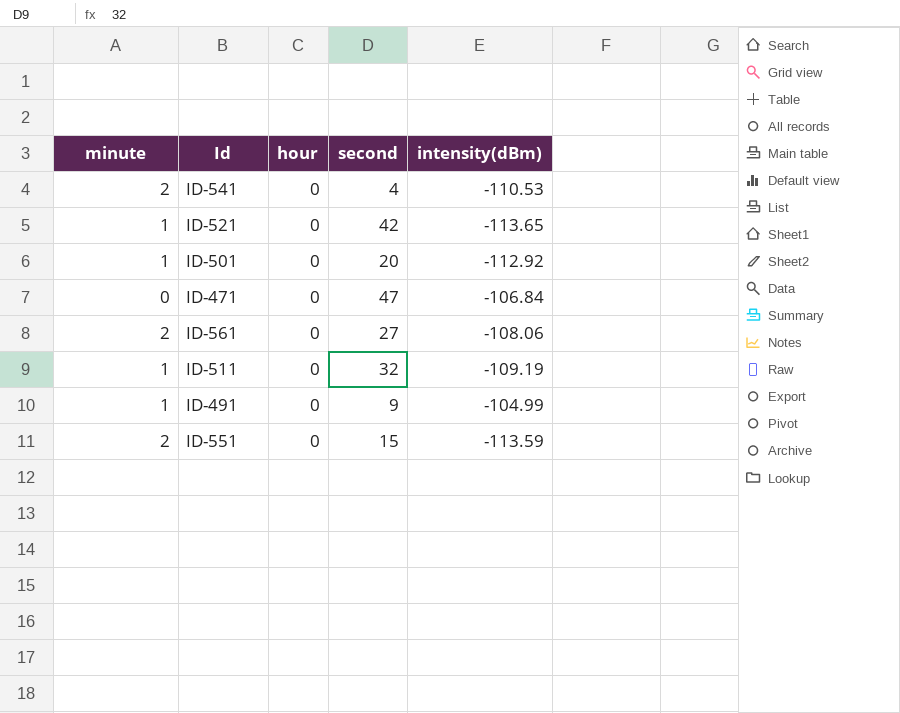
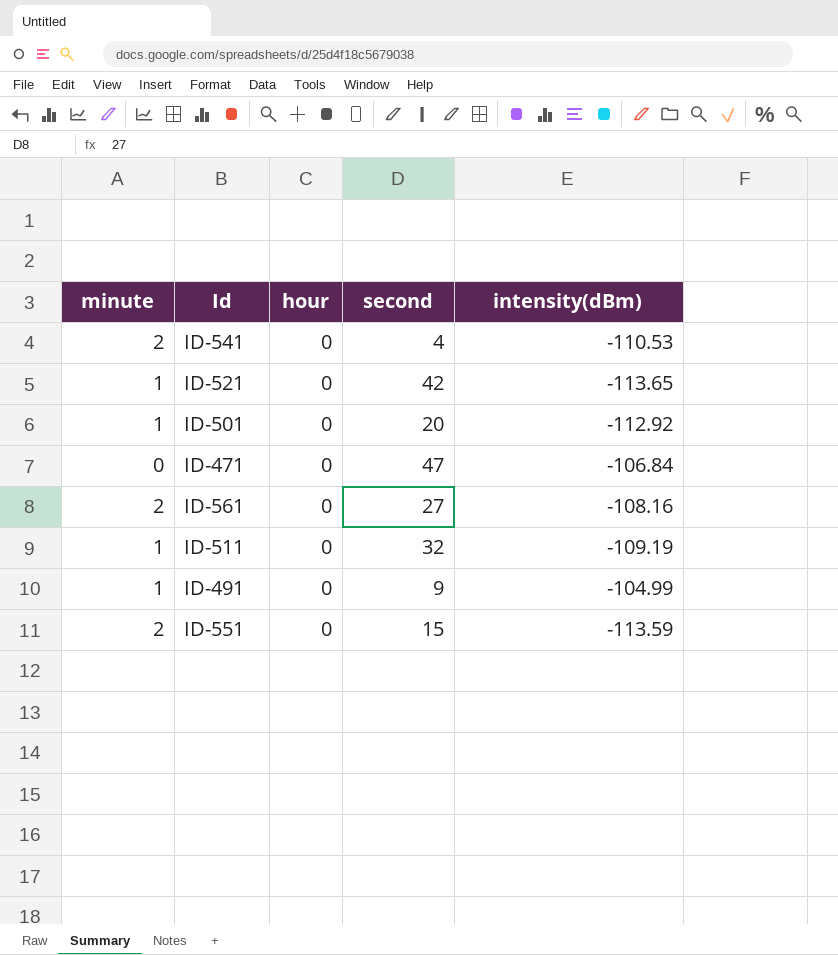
ID-561 | intensity(dBm): -108.06 -> -108.16

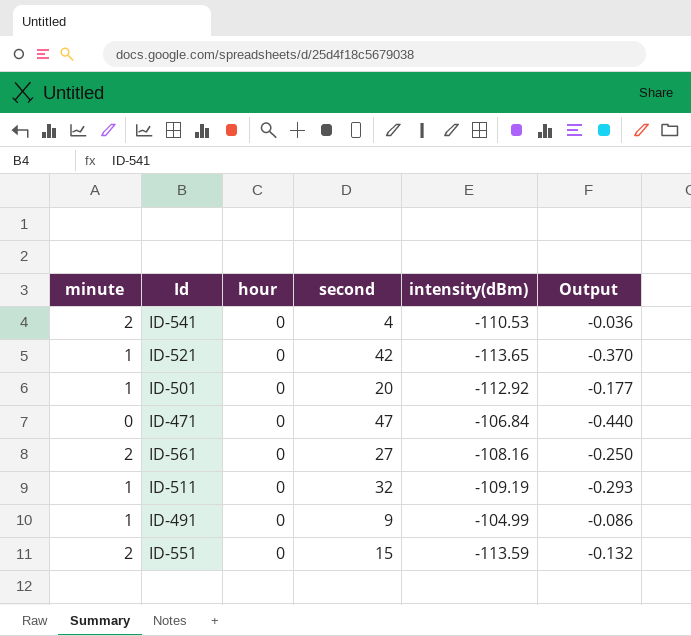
column Output | formula: none -> [second] / [intensity(dBm)]

